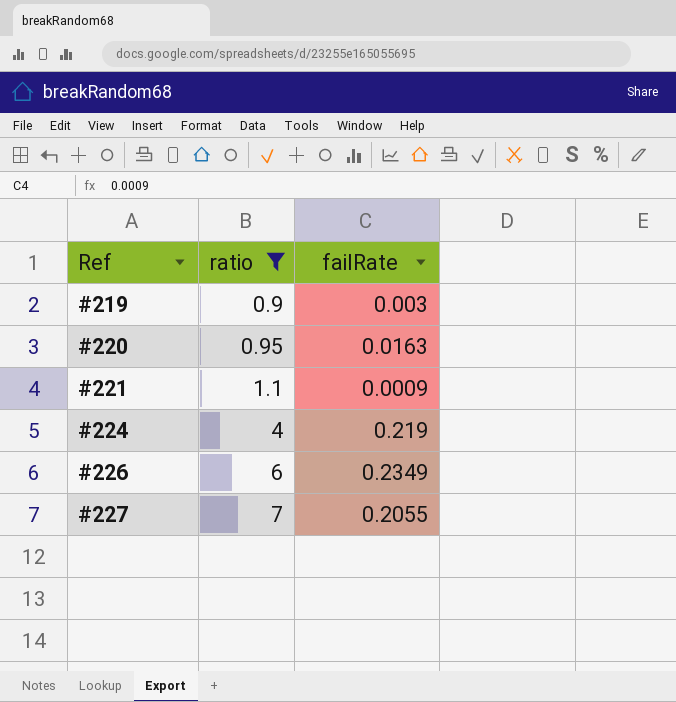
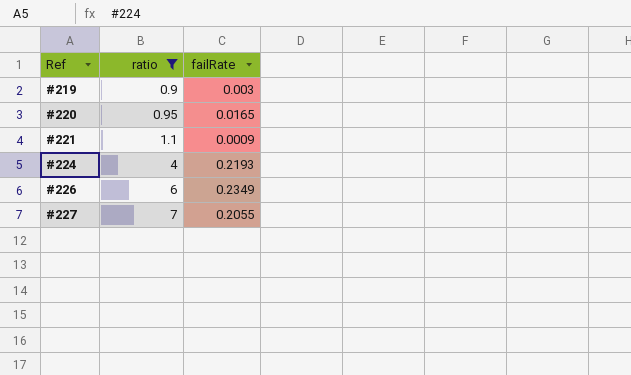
#220 | failRate: 0.0163 -> 0.0165
#224 | failRate: 0.219 -> 0.2193

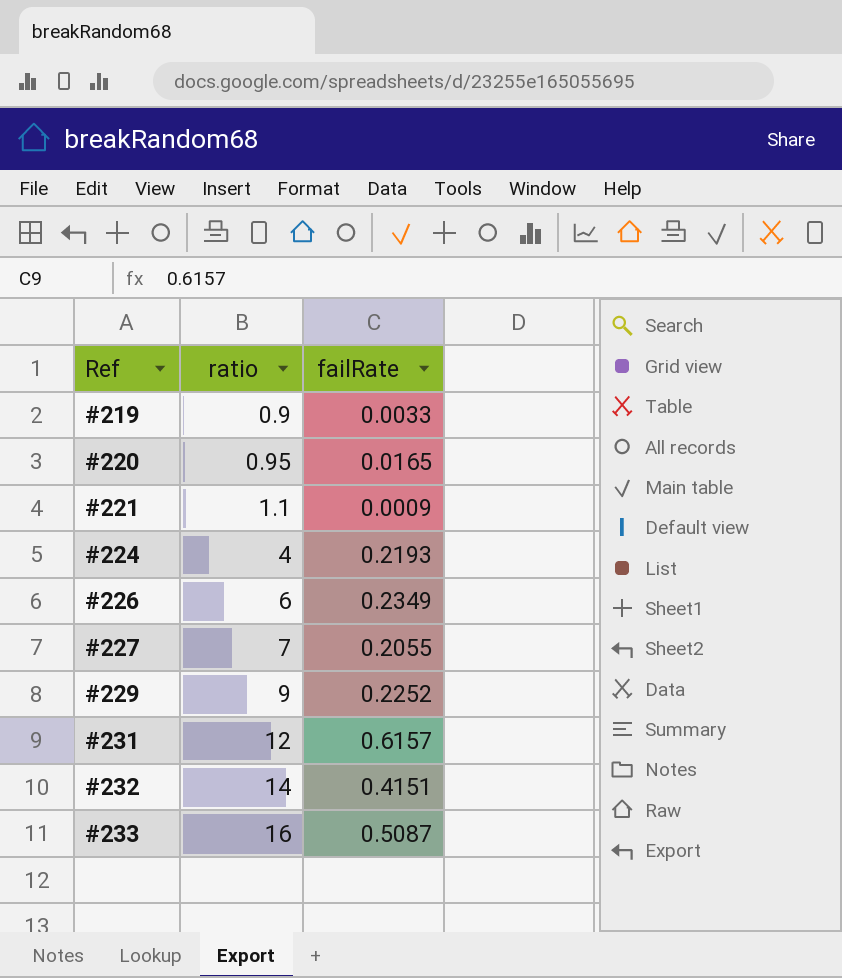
filter: ratio <= 7 -> none
#219 | failRate: 0.003 -> 0.0033

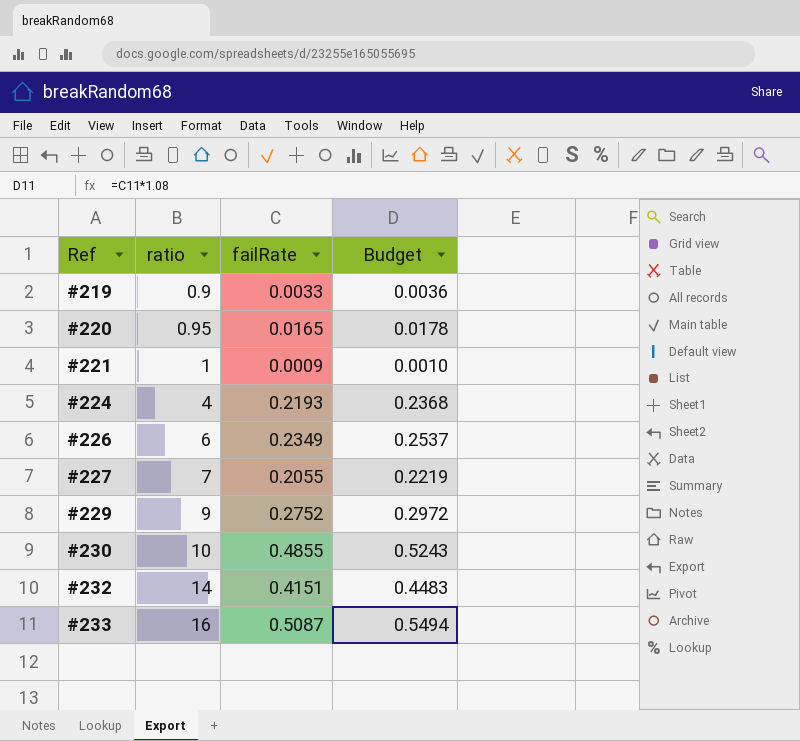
column Budget | formula: none -> [failRate] * 1.08
row #231: 12 | 0.6157 -> none
#221 | ratio: 1.1 -> 1
#229 | failRate: 0.2252 -> 0.2752
row #230: none -> 10 | 0.4855 | 0.5243

